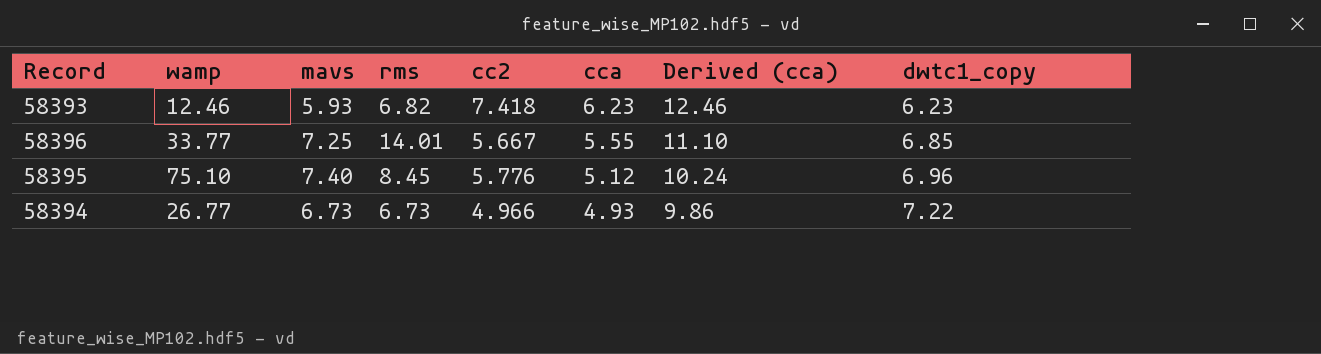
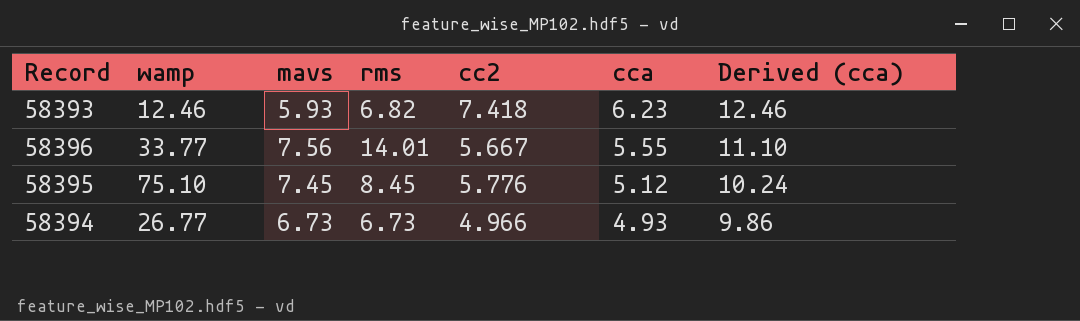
column dwtc1_copy | position: 8 -> none
58396 | mavs: 7.25 -> 7.56
58395 | mavs: 7.40 -> 7.45

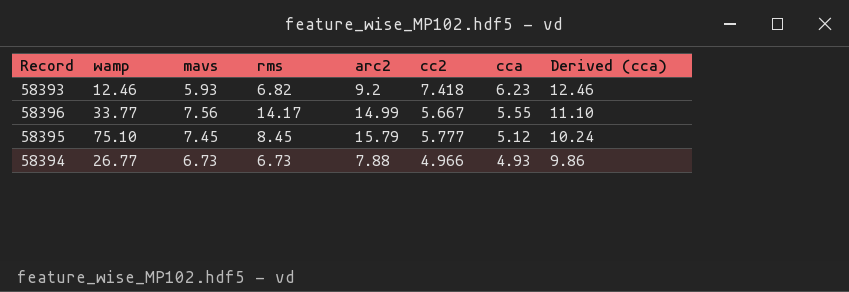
column arc2 | position: none -> 5
58396 | rms: 14.01 -> 14.17
58395 | cc2: 5.776 -> 5.777

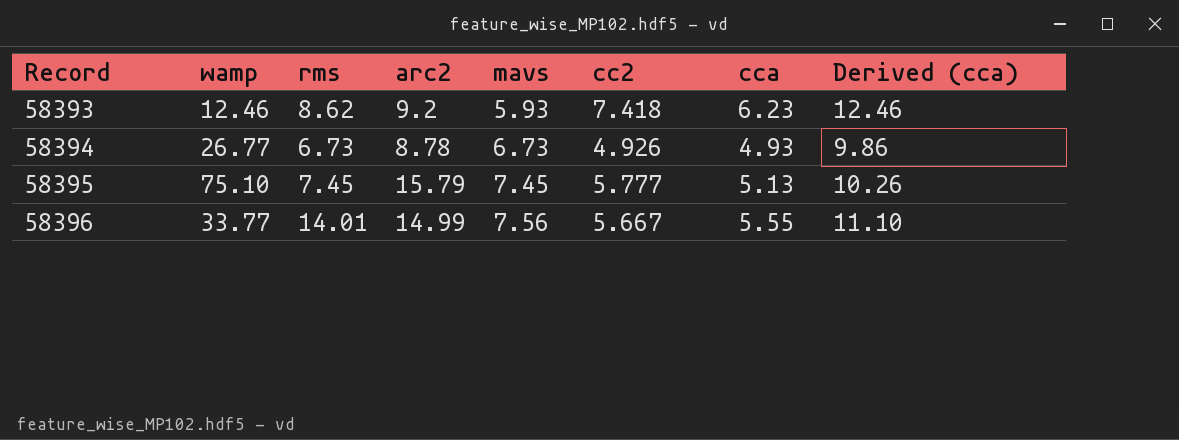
row order: cca descending -> Record ascending
column mavs | position: 3 -> 5
58393 | rms: 6.82 -> 8.62
58394 | arc2: 7.88 -> 8.78
58394 | cc2: 4.966 -> 4.926
58395 | rms: 8.45 -> 7.45
58395 | cca: 5.12 -> 5.13
58395 | Derived (cca): 10.24 -> 10.26
58396 | rms: 14.17 -> 14.01

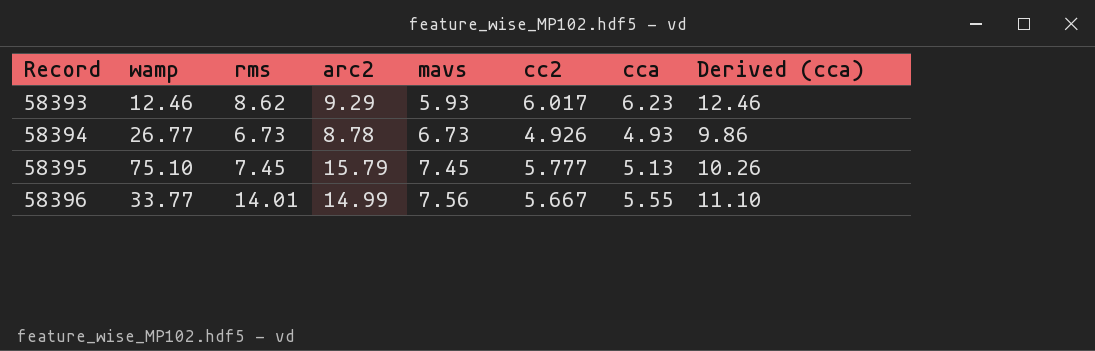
58393 | arc2: 9.2 -> 9.29
58393 | cc2: 7.418 -> 6.017

